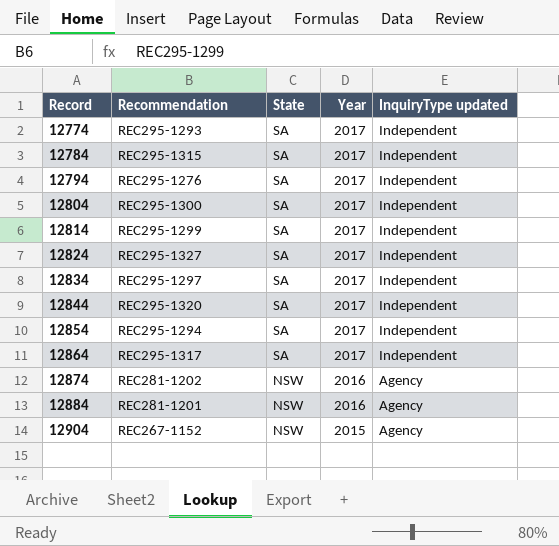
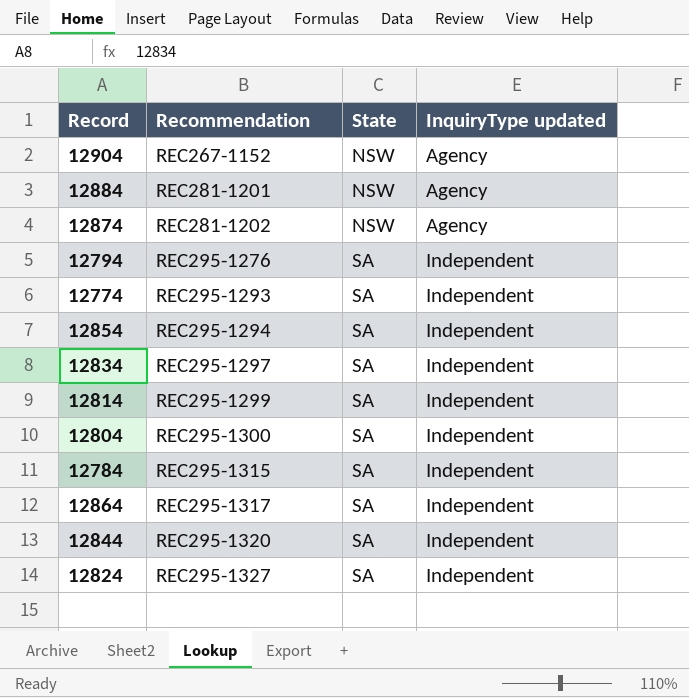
row order: Record ascending -> Recommendation ascending
column Year | position: 4 -> none

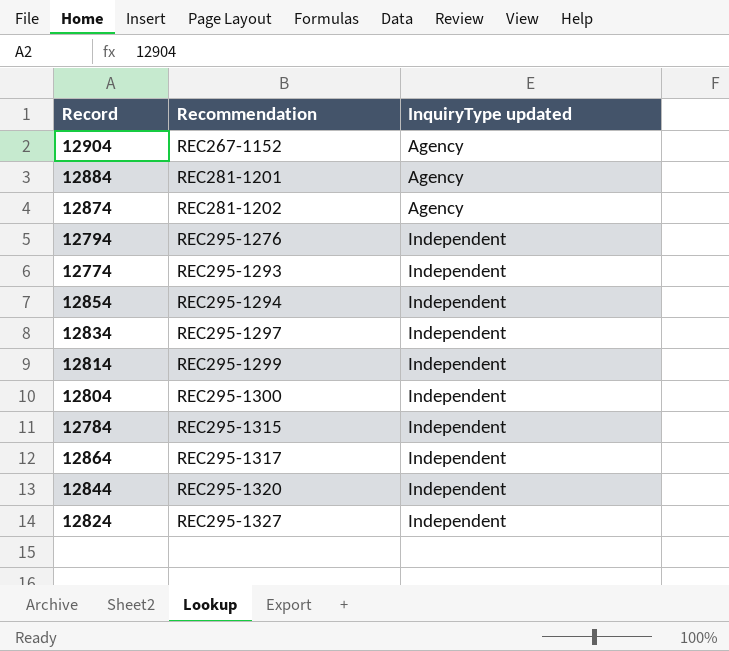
column State | position: 3 -> none

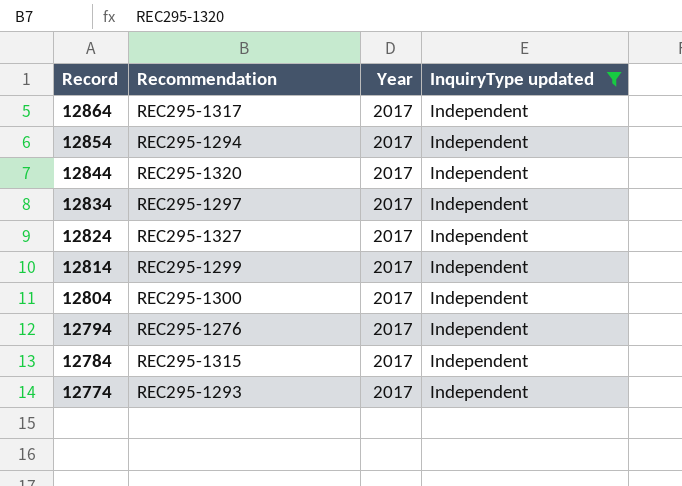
filter: none -> InquiryType updated = Independent
row order: Recommendation ascending -> Record descending
column Year | position: none -> 3

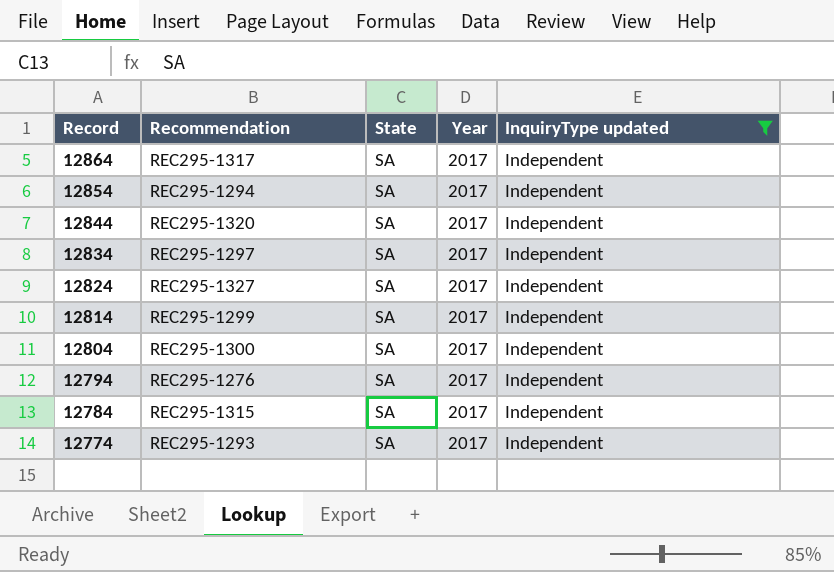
column State | position: none -> 3

